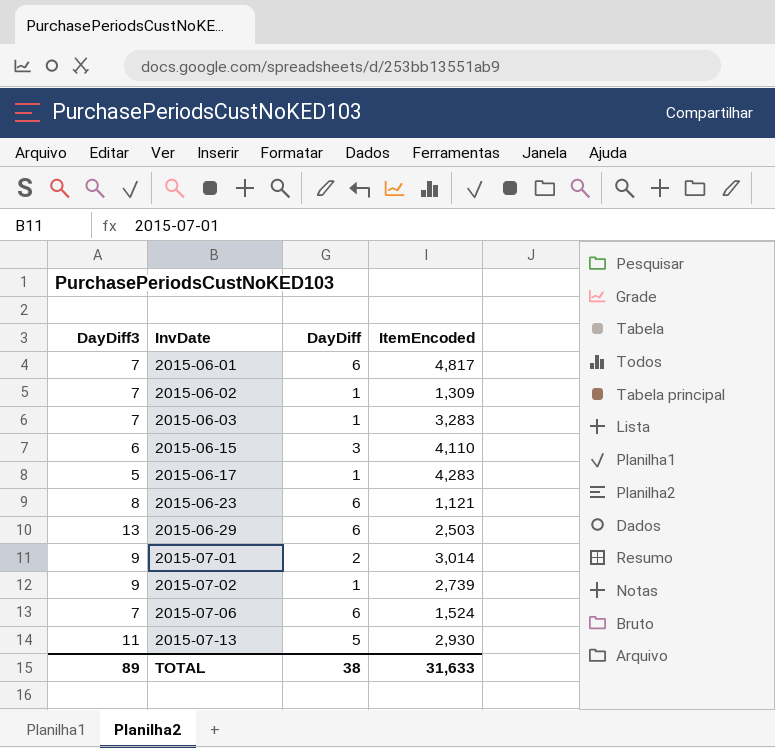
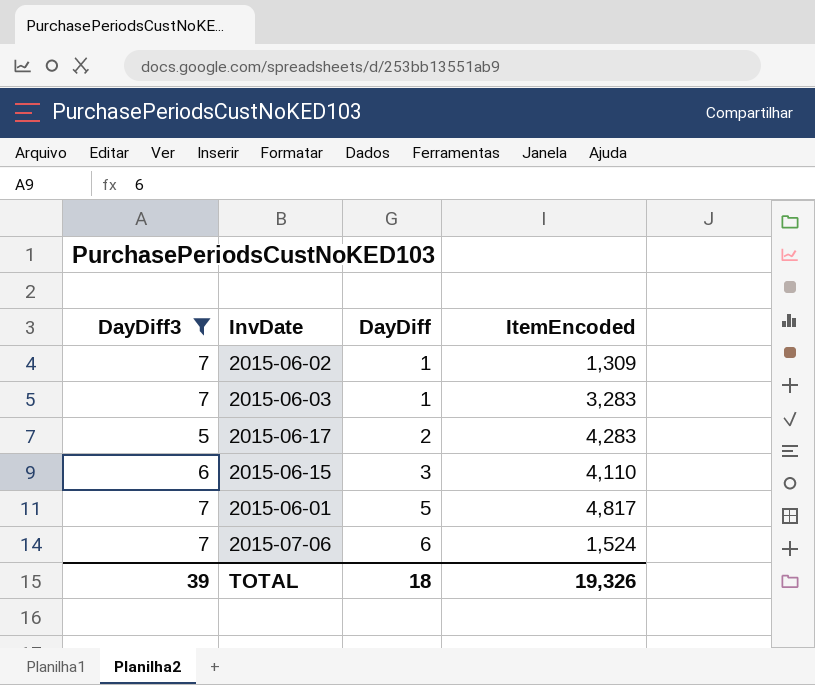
filter: none -> DayDiff3 <= 7
row order: InvDate ascending -> DayDiff ascending
2015-06-17 | DayDiff: 1 -> 2
2015-06-01 | DayDiff: 6 -> 5
TOTAL | DayDiff3: 89 -> 39
TOTAL | DayDiff: 38 -> 18
TOTAL | ItemEncoded: 31,633 -> 19,326

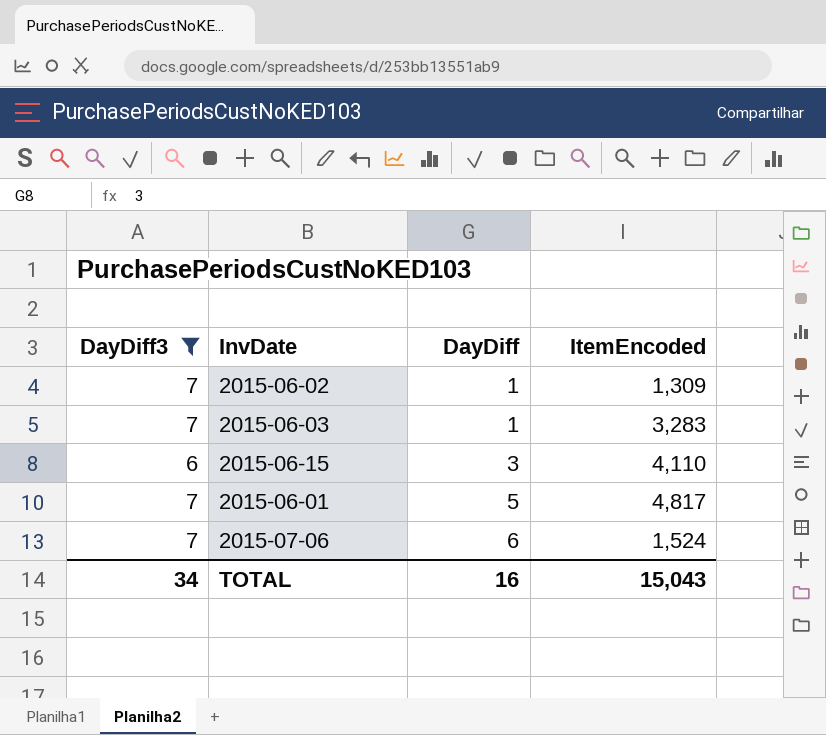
row 2015-06-17: 5 | 2 | 4,283 -> none
TOTAL | DayDiff3: 39 -> 34
TOTAL | DayDiff: 18 -> 16
TOTAL | ItemEncoded: 19,326 -> 15,043

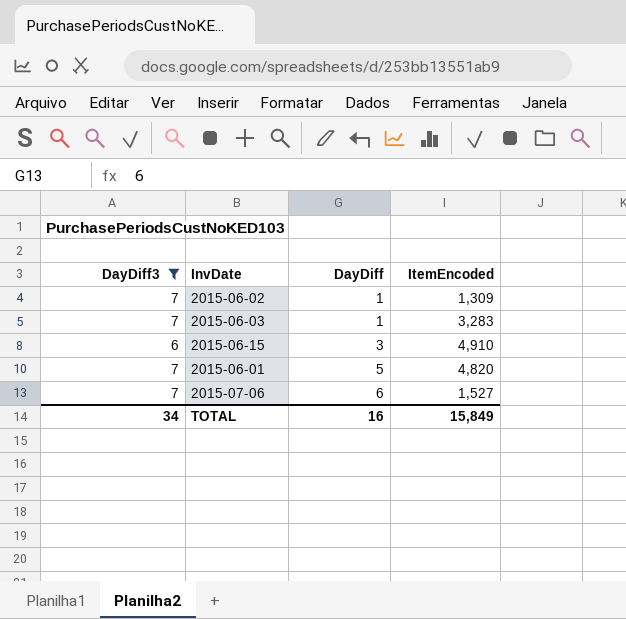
2015-06-15 | ItemEncoded: 4,110 -> 4,910
2015-06-01 | ItemEncoded: 4,817 -> 4,820
2015-07-06 | ItemEncoded: 1,524 -> 1,527
TOTAL | ItemEncoded: 15,043 -> 15,849

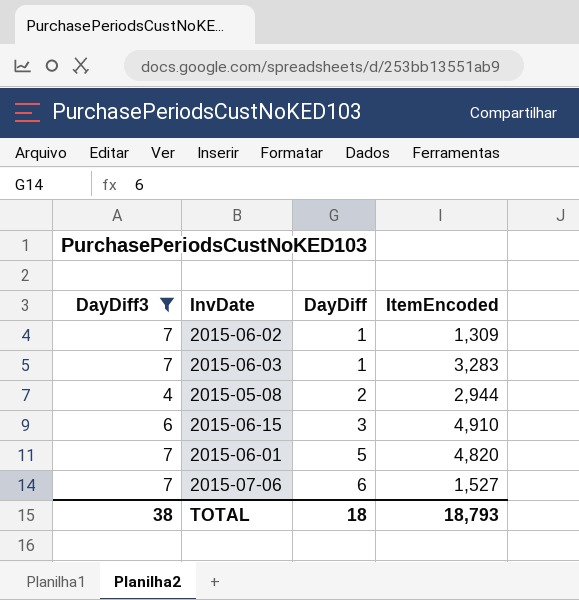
row 2015-05-08: none -> 4 | 2 | 2,944
TOTAL | DayDiff3: 34 -> 38
TOTAL | DayDiff: 16 -> 18
TOTAL | ItemEncoded: 15,849 -> 18,793

